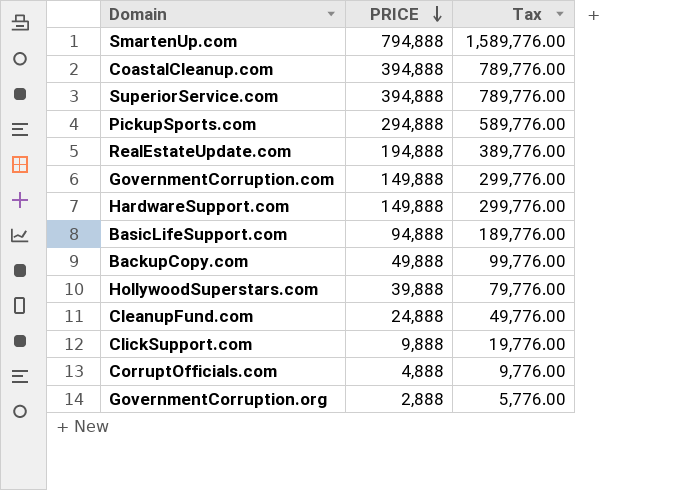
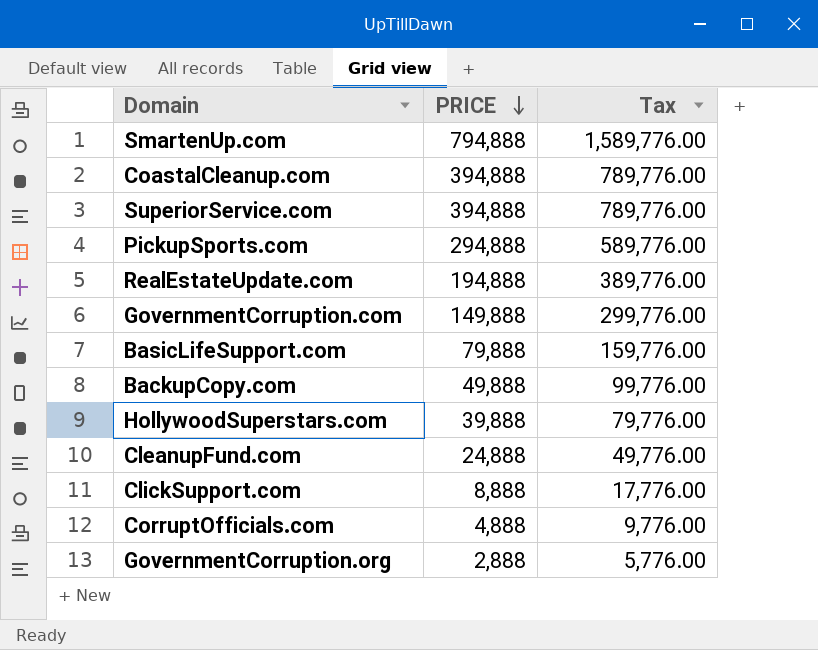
row HardwareSupport.com: 149,888 | 299,776.00 -> none
BasicLifeSupport.com | PRICE: 94,888 -> 79,888
BasicLifeSupport.com | Tax: 189,776.00 -> 159,776.00
ClickSupport.com | PRICE: 9,888 -> 8,888
ClickSupport.com | Tax: 19,776.00 -> 17,776.00

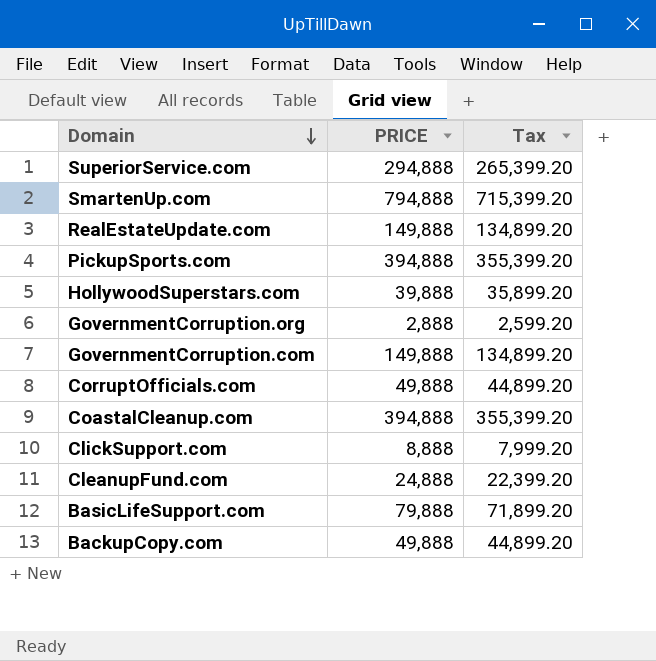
row order: PRICE descending -> Domain descending
column Tax | formula: [PRICE] * 2 -> [PRICE] * 0.9
SuperiorService.com | PRICE: 394,888 -> 294,888
RealEstateUpdate.com | PRICE: 194,888 -> 149,888
PickupSports.com | PRICE: 294,888 -> 394,888
CorruptOfficials.com | PRICE: 4,888 -> 49,888

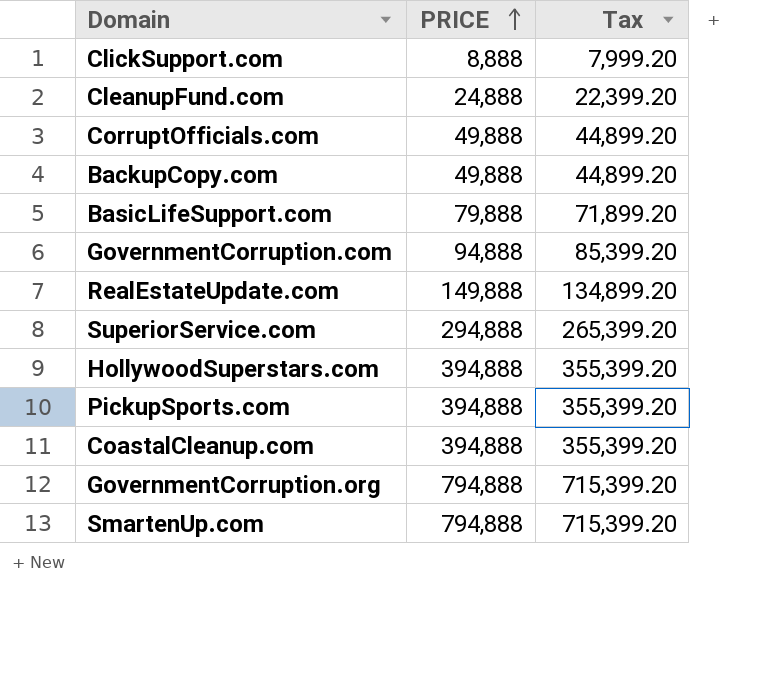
row order: Domain descending -> PRICE ascending
GovernmentCorruption.com | PRICE: 149,888 -> 94,888
GovernmentCorruption.com | Tax: 134,899.20 -> 85,399.20
HollywoodSuperstars.com | PRICE: 39,888 -> 394,888
HollywoodSuperstars.com | Tax: 35,899.20 -> 355,399.20
GovernmentCorruption.org | PRICE: 2,888 -> 794,888
GovernmentCorruption.org | Tax: 2,599.20 -> 715,399.20

